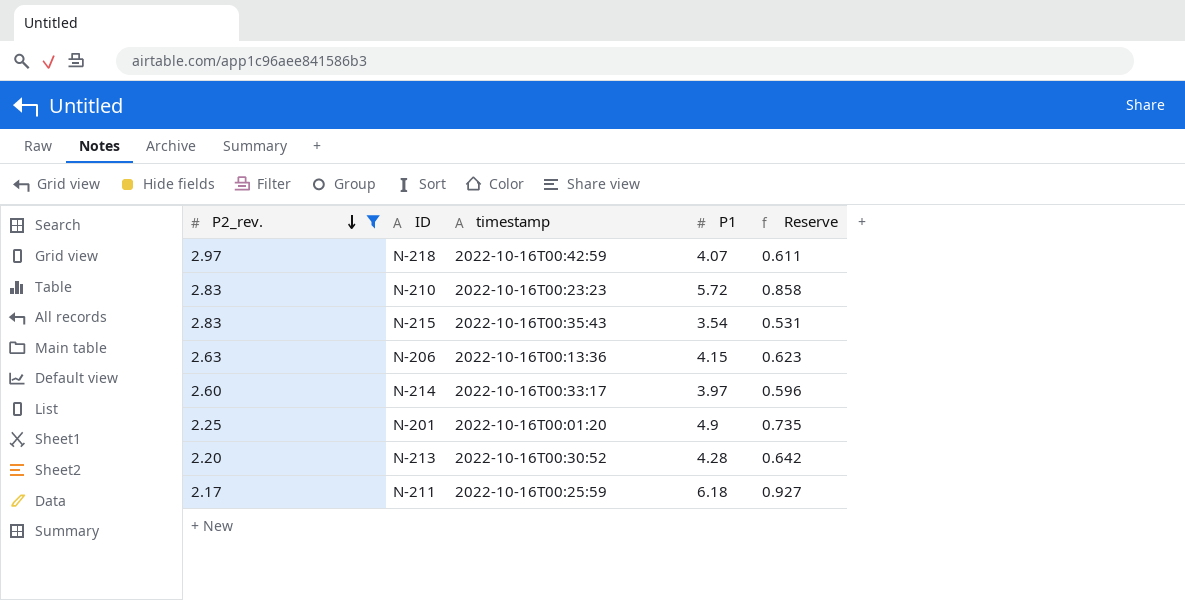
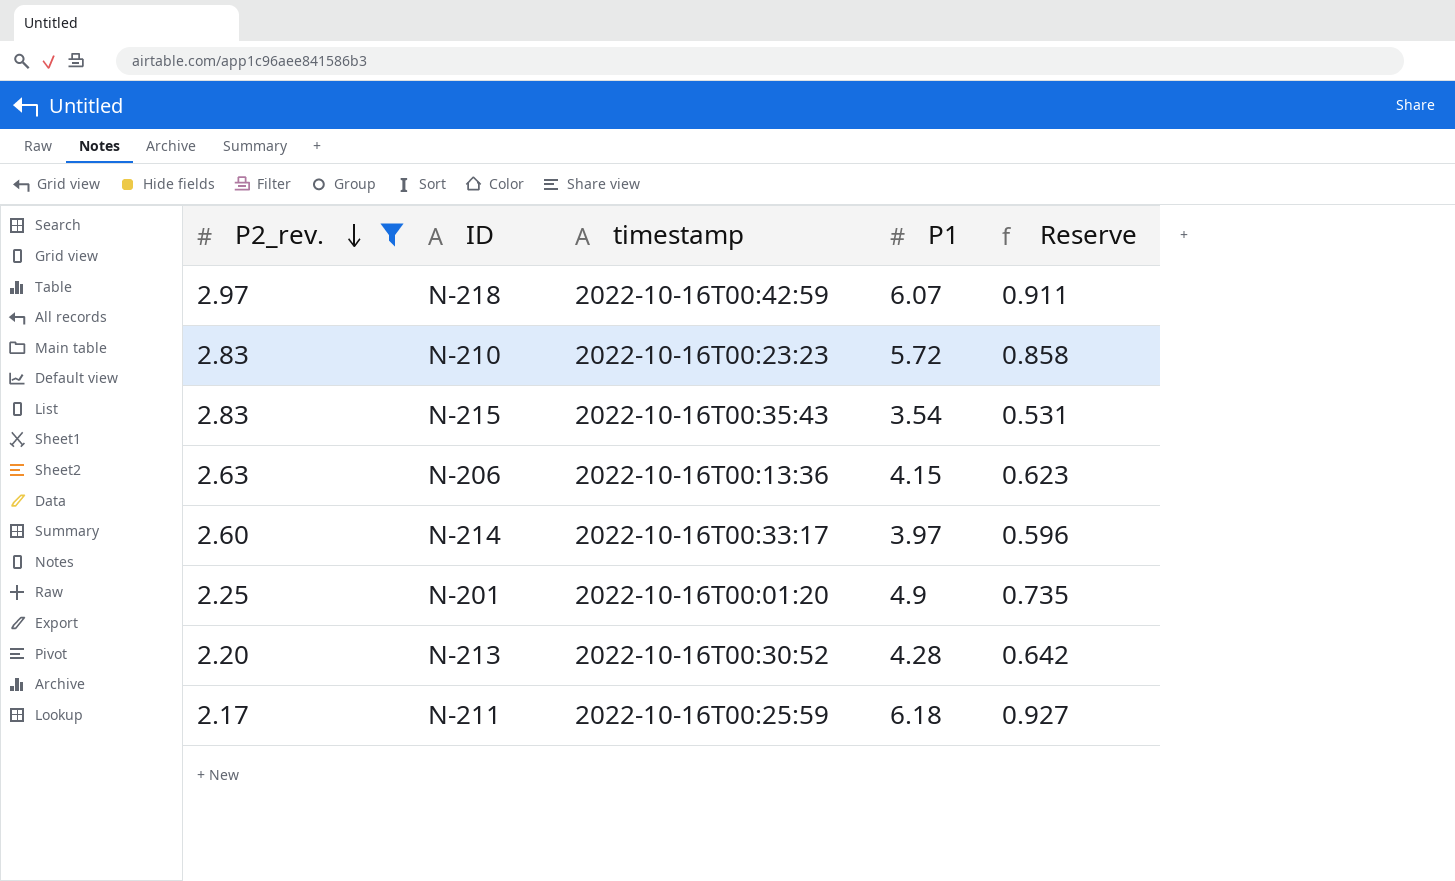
N-218 | P1: 4.07 -> 6.07
N-218 | Reserve: 0.611 -> 0.911

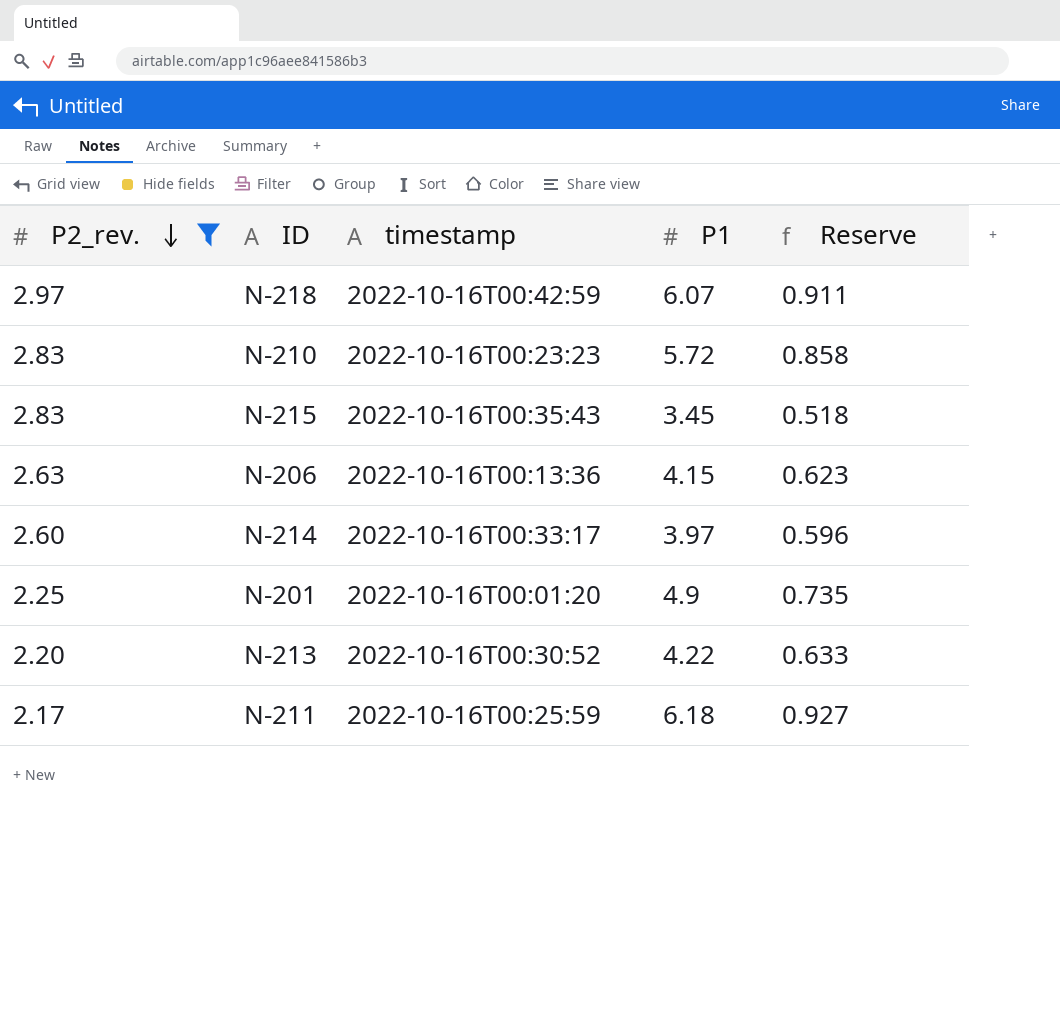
N-215 | P1: 3.54 -> 3.45
N-215 | Reserve: 0.531 -> 0.518
N-213 | P1: 4.28 -> 4.22
N-213 | Reserve: 0.642 -> 0.633

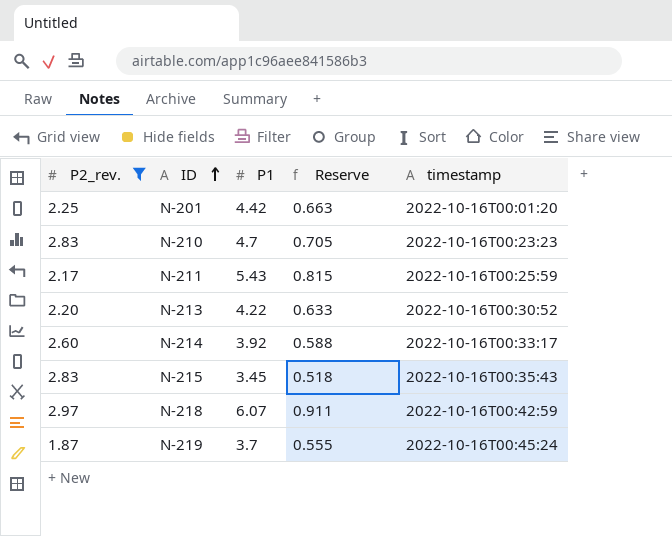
row order: P2_rev. descending -> ID ascending
column timestamp | position: 3 -> 5
row N-206: 2.63 | 2022-10-16T00:13:36 | 4.15 | 0.623 -> none
N-201 | P1: 4.9 -> 4.42
N-201 | Reserve: 0.735 -> 0.663
N-210 | P1: 5.72 -> 4.7
N-210 | Reserve: 0.858 -> 0.705
N-211 | P1: 6.18 -> 5.43
N-211 | Reserve: 0.927 -> 0.815
N-214 | P1: 3.97 -> 3.92
N-214 | Reserve: 0.596 -> 0.588
row N-219: none -> 1.87 | 3.7 | 0.555 | 2022-10-16T00:45:24

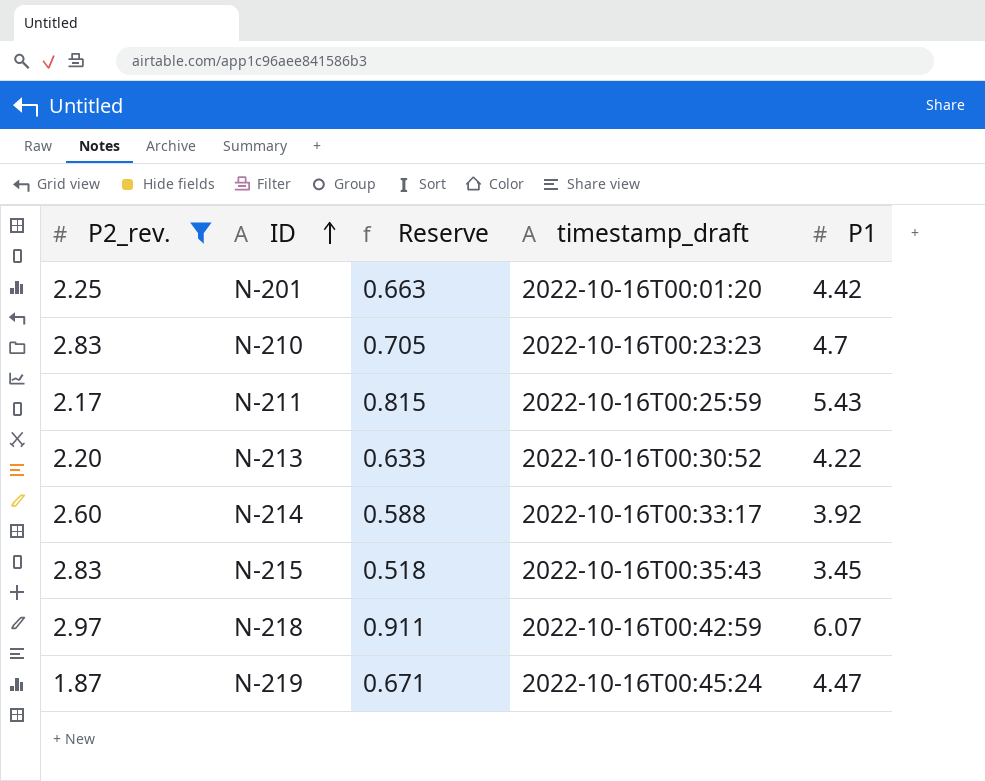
column name: timestamp -> timestamp_draft
column P1 | position: 3 -> 5
N-219 | Reserve: 0.555 -> 0.671
N-219 | P1: 3.7 -> 4.47

